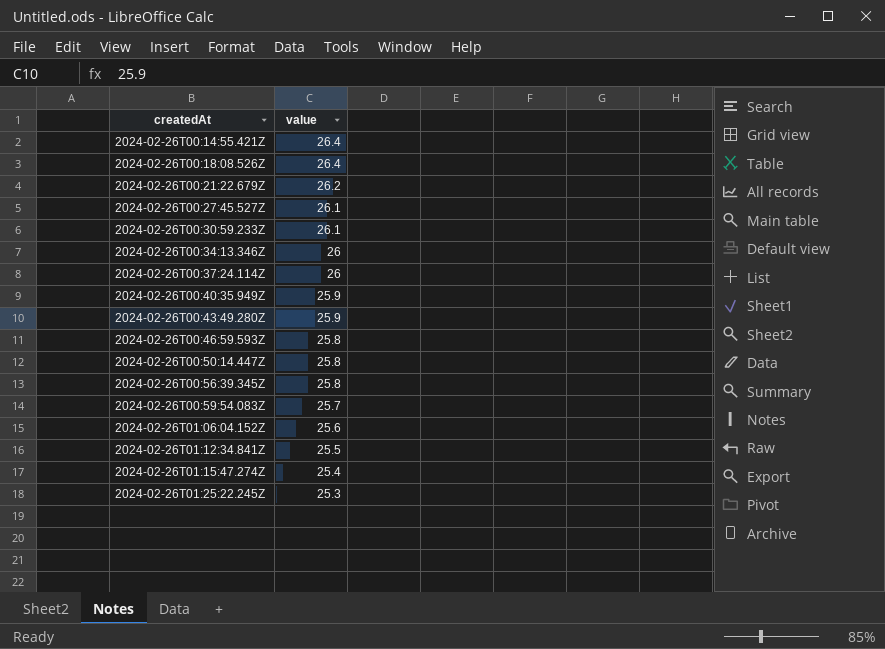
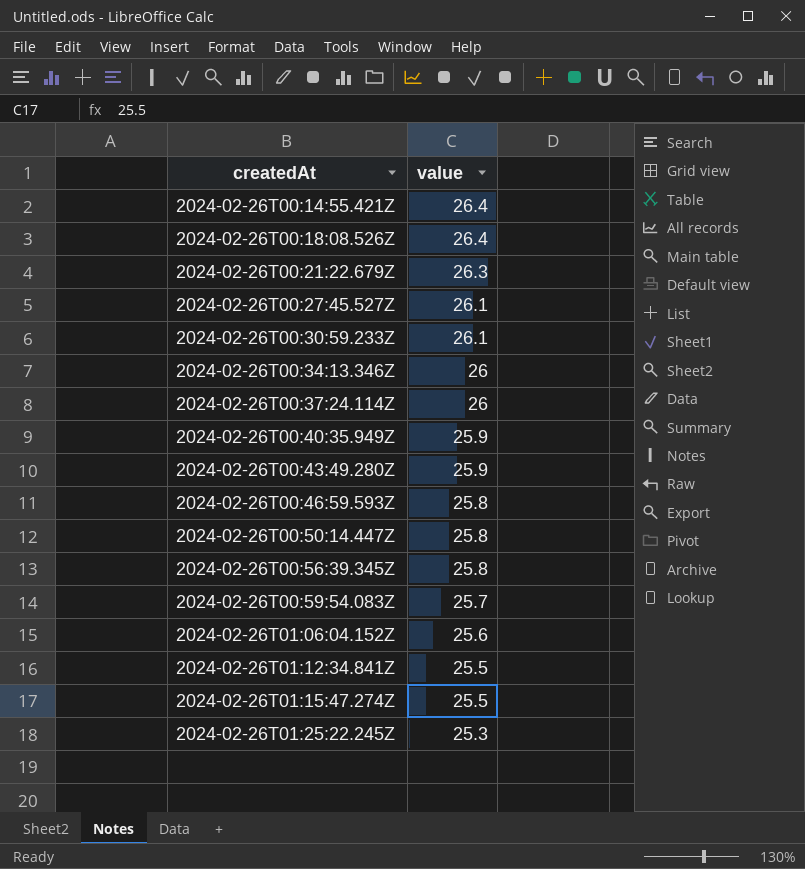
2024-02-26T00:21:22.679Z | value: 26.2 -> 26.3
2024-02-26T01:15:47.274Z | value: 25.4 -> 25.5

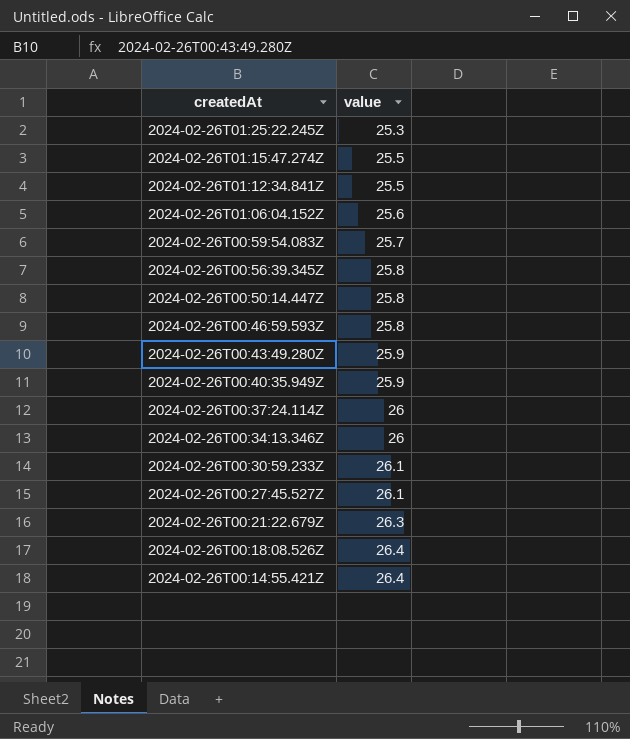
row order: createdAt ascending -> createdAt descending

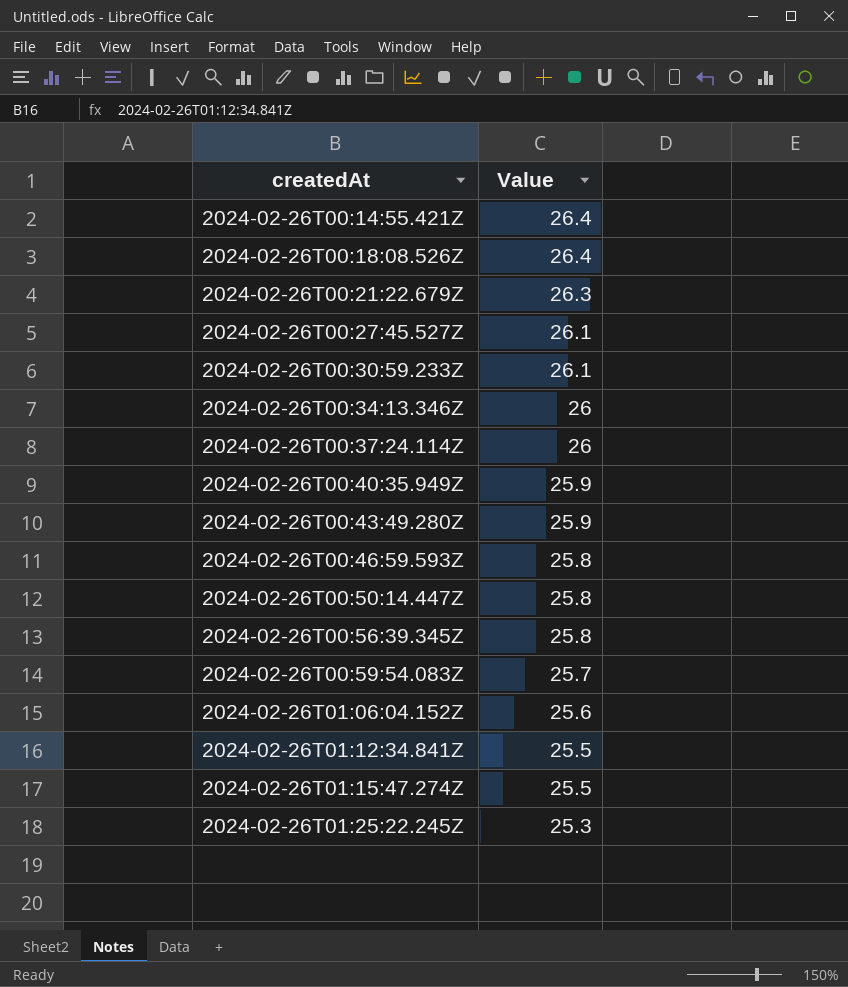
row order: createdAt descending -> createdAt ascending
column name: value -> Value

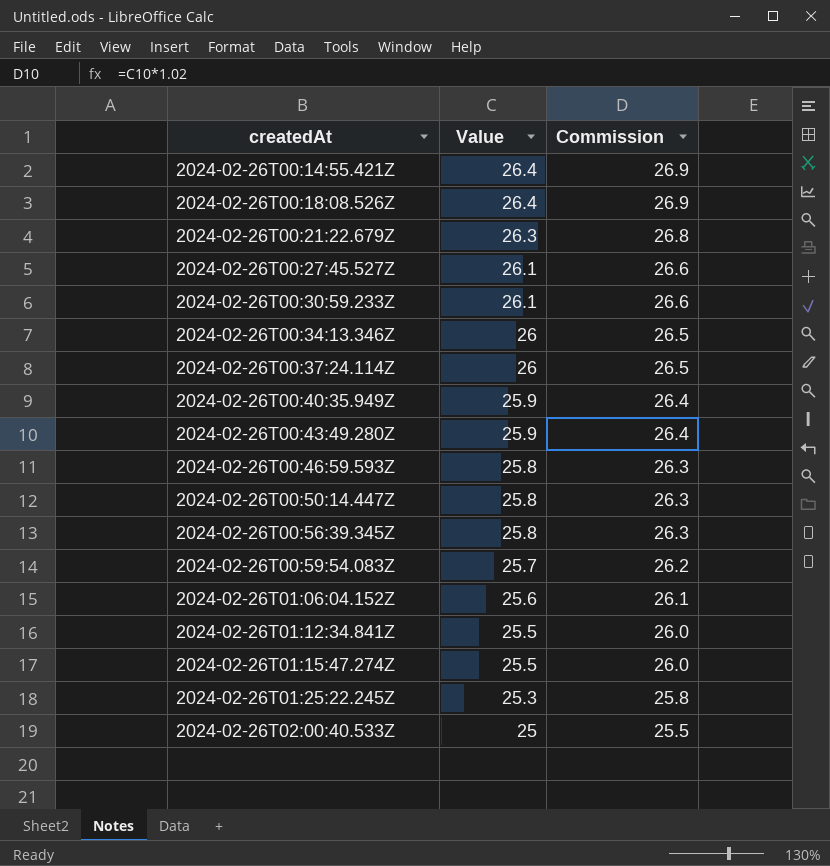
column Commission | formula: none -> [Value] * 1.02
row 2024-02-26T02:00:40.533Z: none -> 25 | 25.5

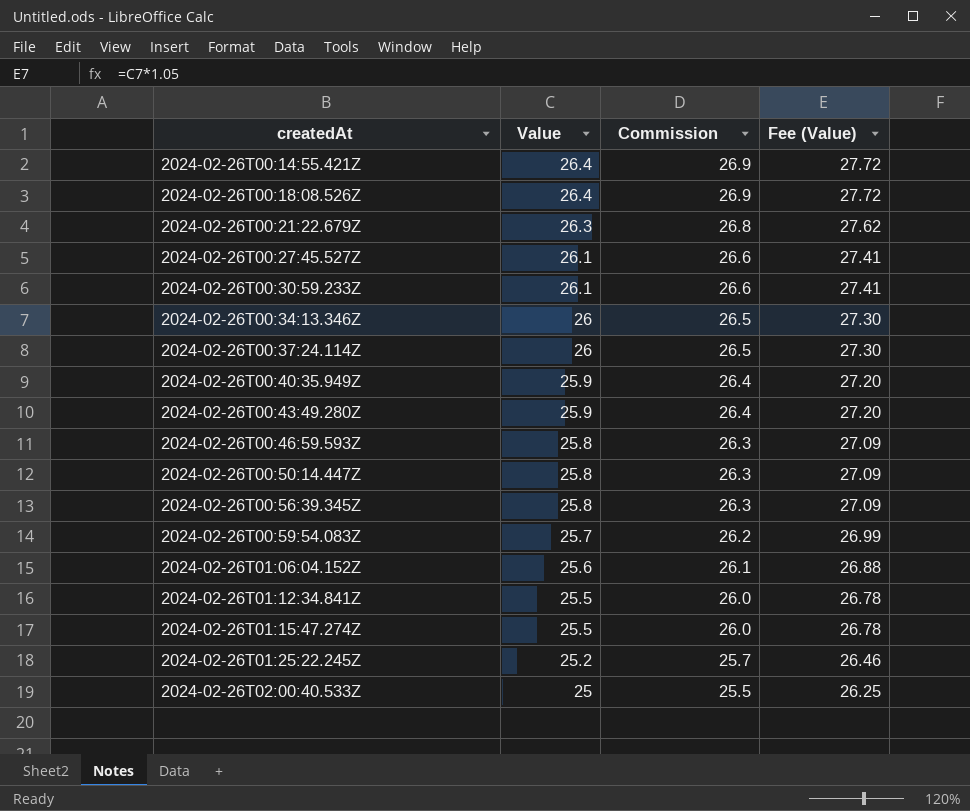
column Fee (Value) | formula: none -> [Value] * 1.05
2024-02-26T01:25:22.245Z | Value: 25.3 -> 25.2
2024-02-26T01:25:22.245Z | Commission: 25.8 -> 25.7

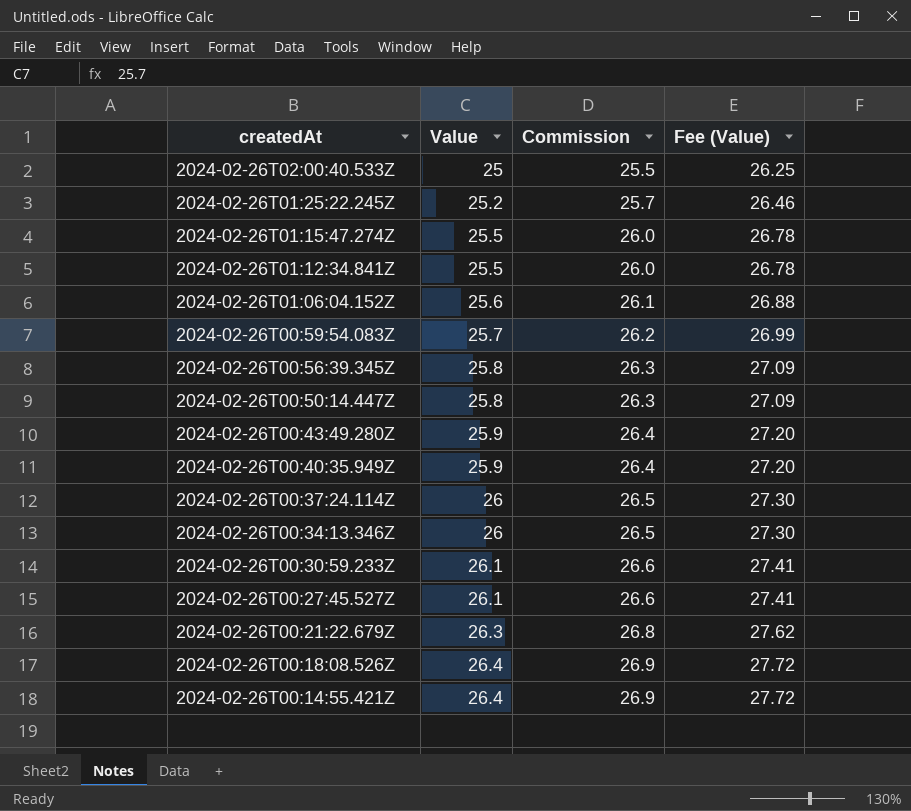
row order: createdAt ascending -> createdAt descending
row 2024-02-26T00:46:59.593Z: 25.8 | 26.3 | 27.09 -> none

